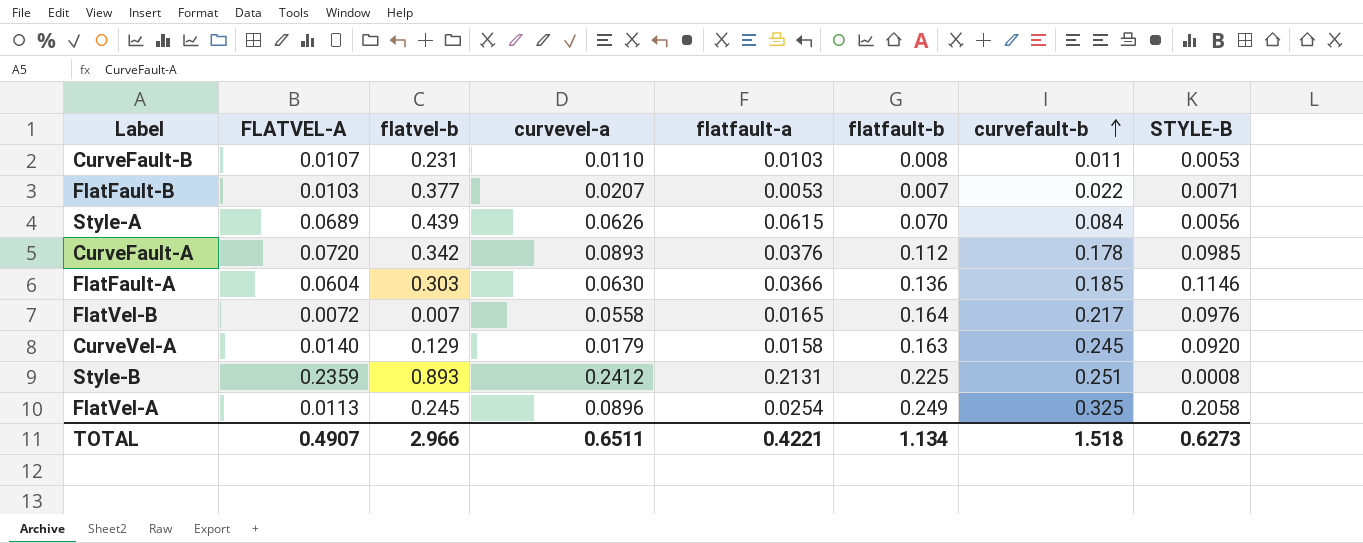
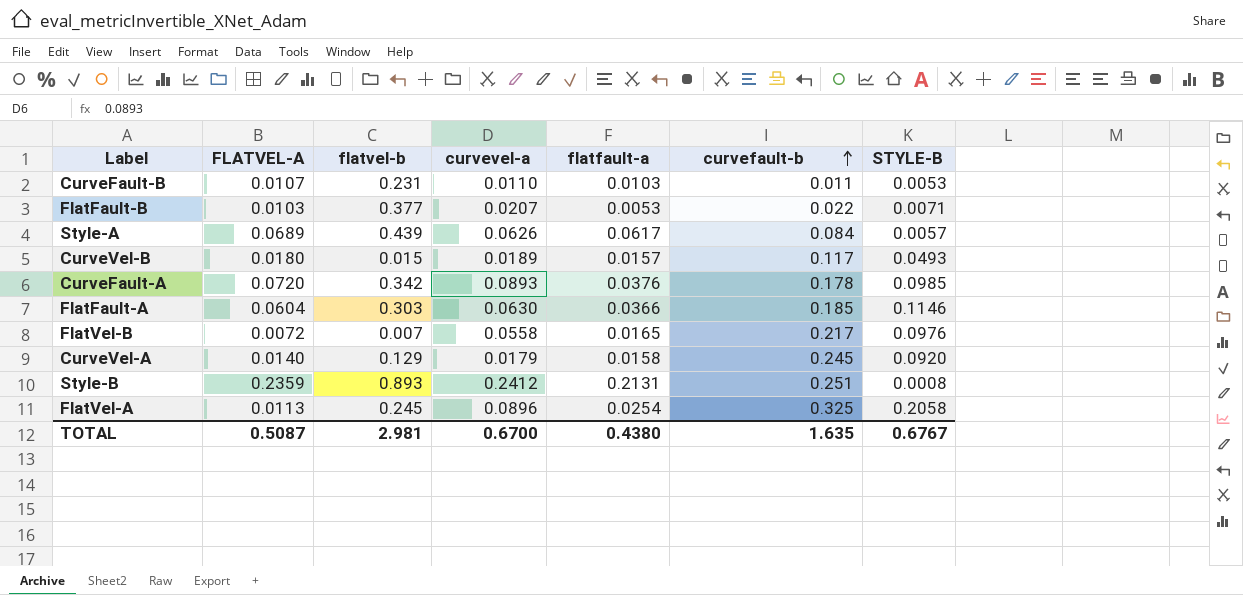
column flatfault-b | position: 6 -> none
Style-A | flatfault-a: 0.0615 -> 0.0617
Style-A | STYLE-B: 0.0056 -> 0.0057
row CurveVel-B: none -> 0.0180 | 0.015 | 0.0189 | 0.0157 | 0.117 | 0.0493
TOTAL | FLATVEL-A: 0.4907 -> 0.5087
TOTAL | flatvel-b: 2.966 -> 2.981
TOTAL | curvevel-a: 0.6511 -> 0.6700
TOTAL | flatfault-a: 0.4221 -> 0.4380
TOTAL | curvefault-b: 1.518 -> 1.635
TOTAL | STYLE-B: 0.6273 -> 0.6767

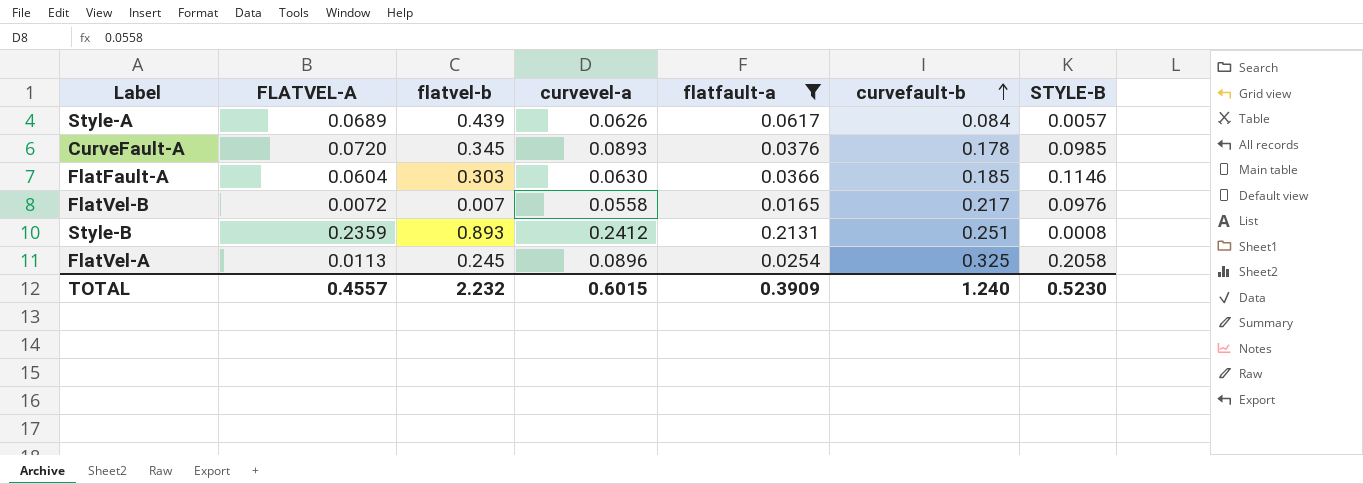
filter: none -> flatfault-a >= 0.0165
CurveFault-A | flatvel-b: 0.342 -> 0.345
TOTAL | FLATVEL-A: 0.5087 -> 0.4557
TOTAL | flatvel-b: 2.981 -> 2.232
TOTAL | curvevel-a: 0.6700 -> 0.6015
TOTAL | flatfault-a: 0.4380 -> 0.3909
TOTAL | curvefault-b: 1.635 -> 1.240
TOTAL | STYLE-B: 0.6767 -> 0.5230

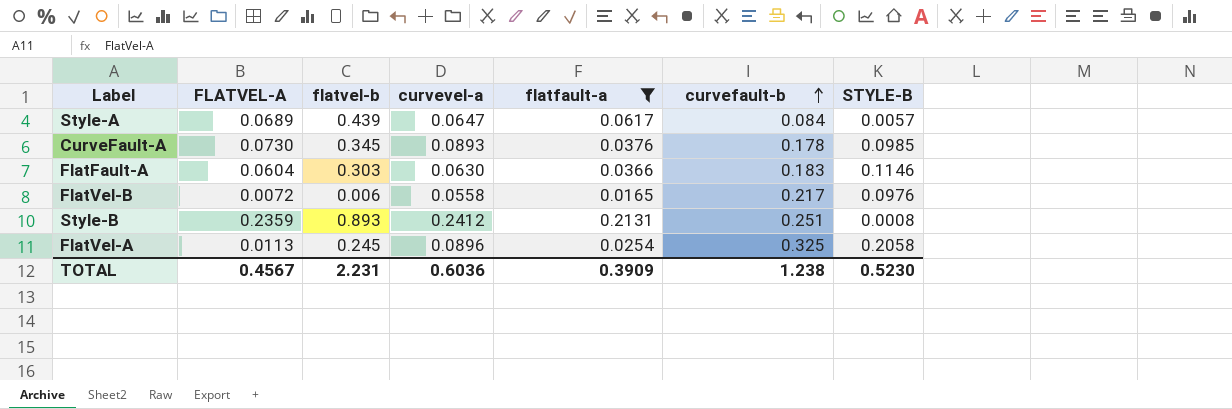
Style-A | curvevel-a: 0.0626 -> 0.0647
CurveFault-A | FLATVEL-A: 0.0720 -> 0.0730
FlatFault-A | curvefault-b: 0.185 -> 0.183
FlatVel-B | flatvel-b: 0.007 -> 0.006
TOTAL | FLATVEL-A: 0.4557 -> 0.4567
TOTAL | flatvel-b: 2.232 -> 2.231
TOTAL | curvevel-a: 0.6015 -> 0.6036
TOTAL | curvefault-b: 1.240 -> 1.238

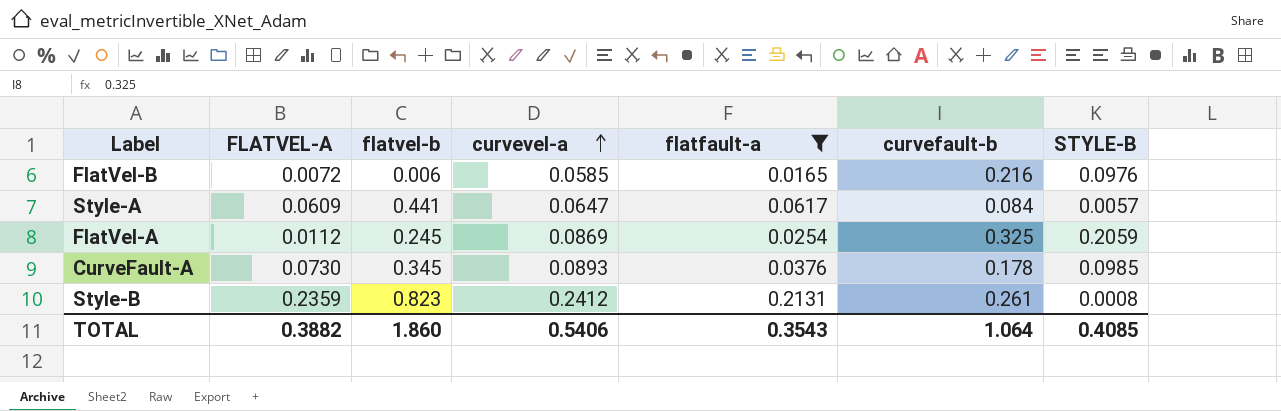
row order: curvefault-b ascending -> curvevel-a ascending
row FlatFault-A: 0.0604 | 0.303 | 0.0630 | 0.0366 | 0.183 | 0.1146 -> none
FlatVel-B | curvevel-a: 0.0558 -> 0.0585
FlatVel-B | curvefault-b: 0.217 -> 0.216
Style-A | FLATVEL-A: 0.0689 -> 0.0609
Style-A | flatvel-b: 0.439 -> 0.441
FlatVel-A | FLATVEL-A: 0.0113 -> 0.0112
FlatVel-A | curvevel-a: 0.0896 -> 0.0869
FlatVel-A | STYLE-B: 0.2058 -> 0.2059
Style-B | flatvel-b: 0.893 -> 0.823
Style-B | curvefault-b: 0.251 -> 0.261
TOTAL | FLATVEL-A: 0.4567 -> 0.3882
TOTAL | flatvel-b: 2.231 -> 1.860
TOTAL | curvevel-a: 0.6036 -> 0.5406
TOTAL | flatfault-a: 0.3909 -> 0.3543
TOTAL | curvefault-b: 1.238 -> 1.064
TOTAL | STYLE-B: 0.5230 -> 0.4085

